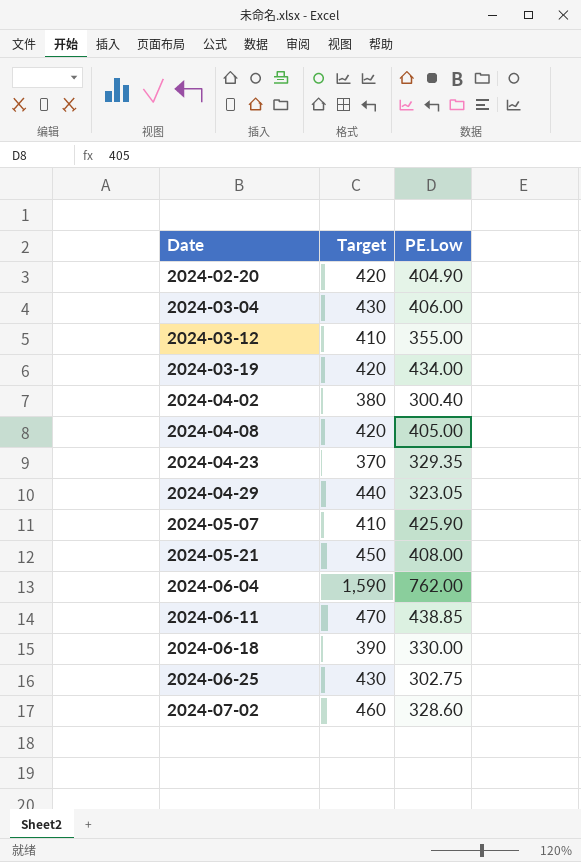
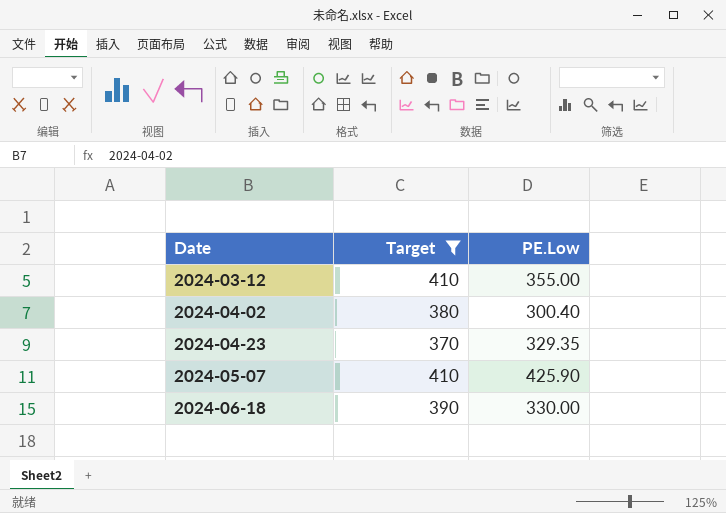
filter: none -> Target <= 410

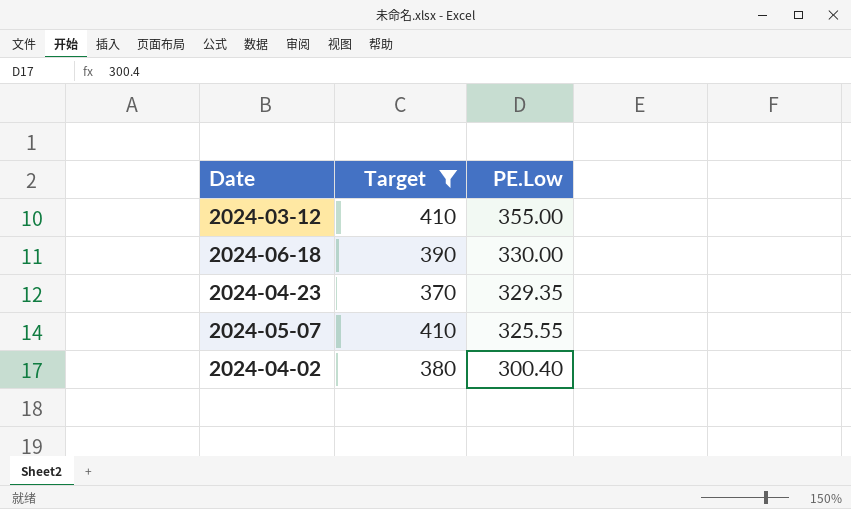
row order: Date ascending -> PE.Low descending
2024-05-07 | PE.Low: 425.90 -> 325.55

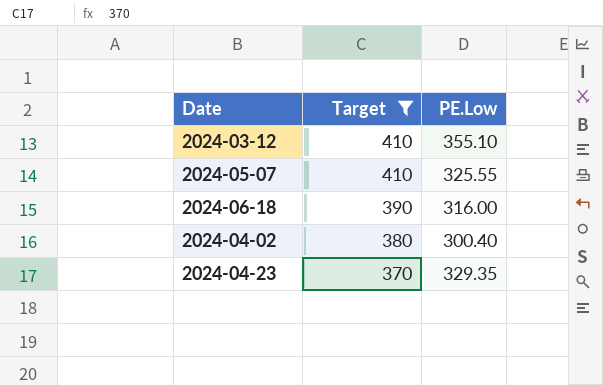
row order: PE.Low descending -> Target descending
2024-03-12 | PE.Low: 355.00 -> 355.10
2024-06-18 | PE.Low: 330.00 -> 316.00

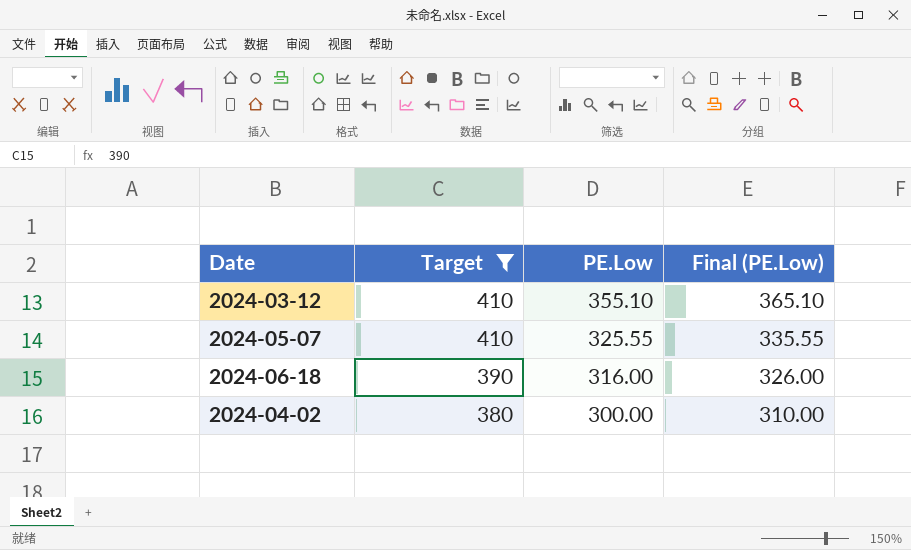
column Final (PE.Low) | formula: none -> [PE.Low] + 10
row 2024-04-23: 370 | 329.35 -> none
2024-04-02 | PE.Low: 300.40 -> 300.00

